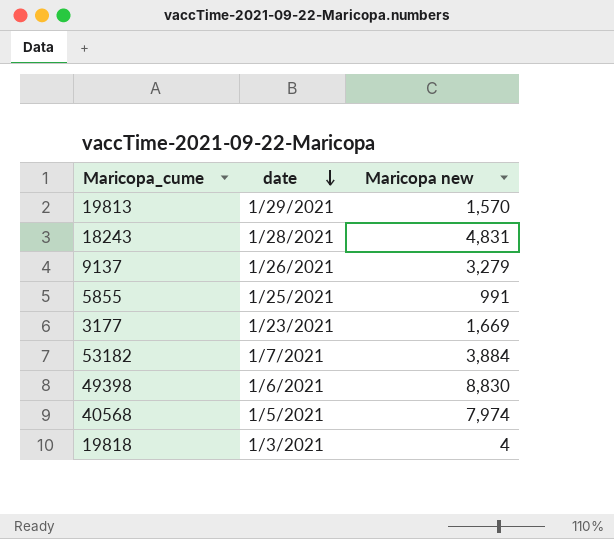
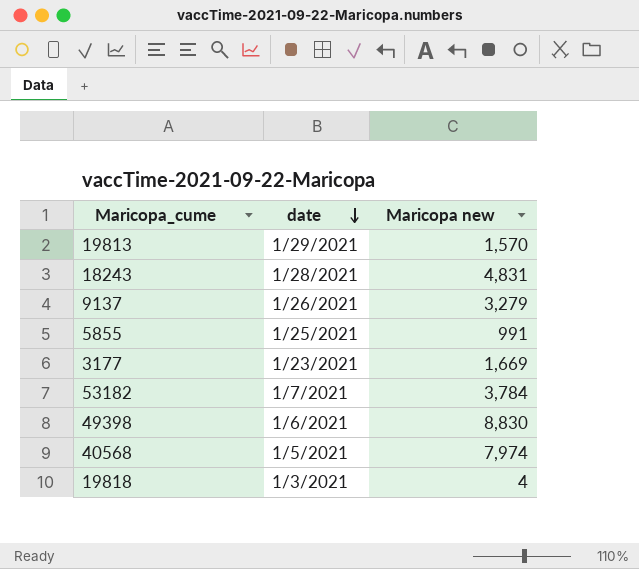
53182 | Maricopa new: 3,884 -> 3,784

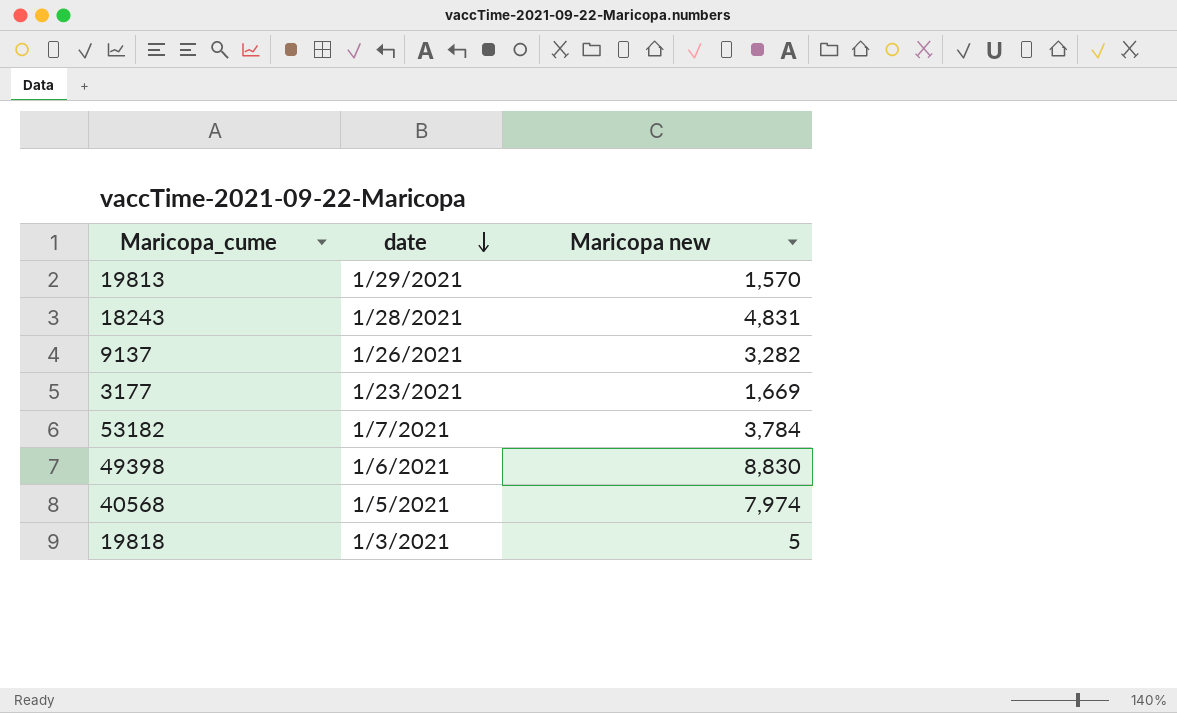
row 5855: 1/25/2021 | 991 -> none
9137 | Maricopa new: 3,279 -> 3,282
19818 | Maricopa new: 4 -> 5

